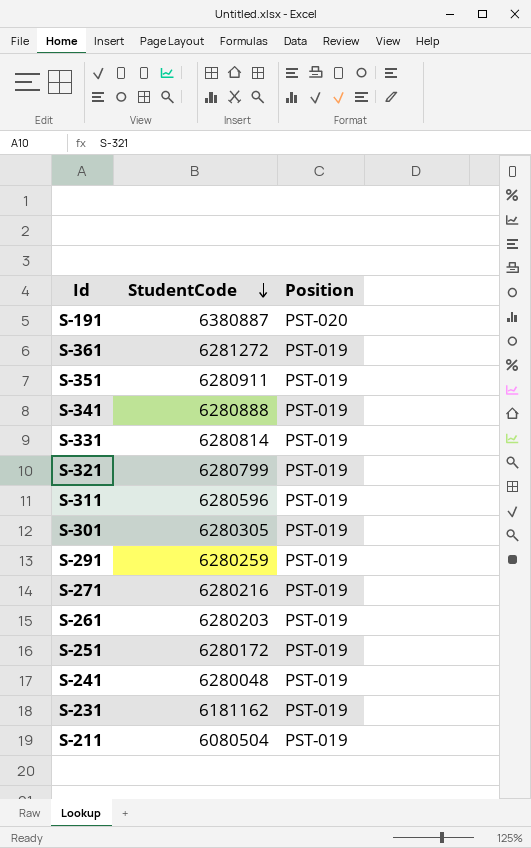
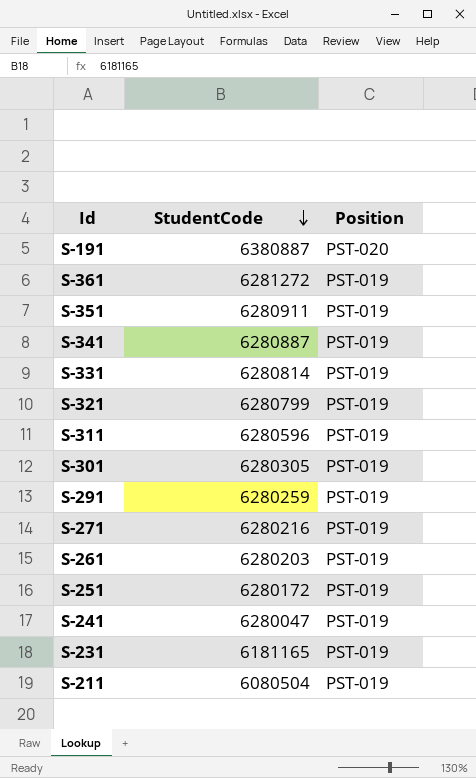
S-341 | StudentCode: 6280888 -> 6280887
S-241 | StudentCode: 6280048 -> 6280047
S-231 | StudentCode: 6181162 -> 6181165

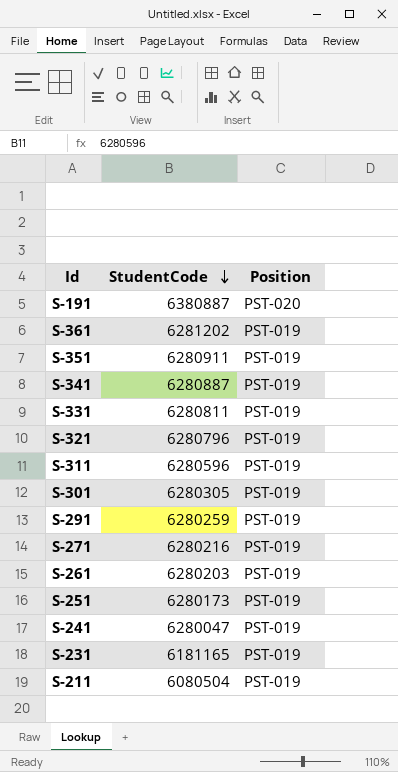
S-361 | StudentCode: 6281272 -> 6281202
S-331 | StudentCode: 6280814 -> 6280811
S-321 | StudentCode: 6280799 -> 6280796
S-251 | StudentCode: 6280172 -> 6280173

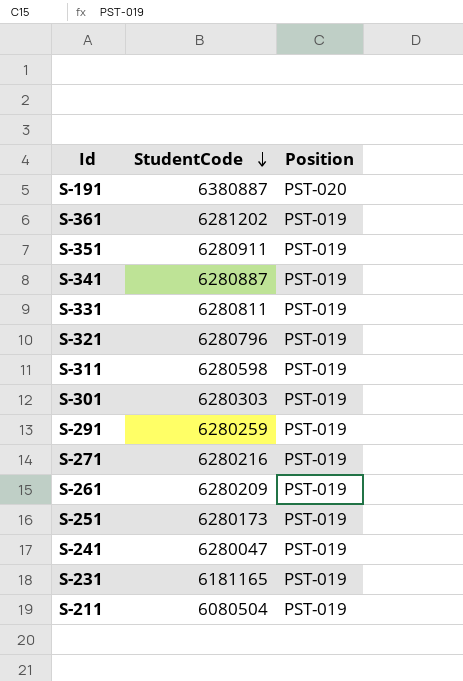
S-311 | StudentCode: 6280596 -> 6280598
S-301 | StudentCode: 6280305 -> 6280303
S-261 | StudentCode: 6280203 -> 6280209

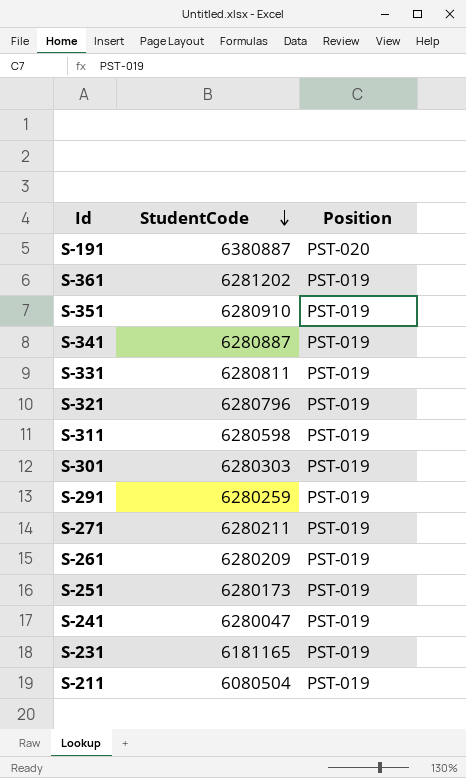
S-351 | StudentCode: 6280911 -> 6280910
S-271 | StudentCode: 6280216 -> 6280211

